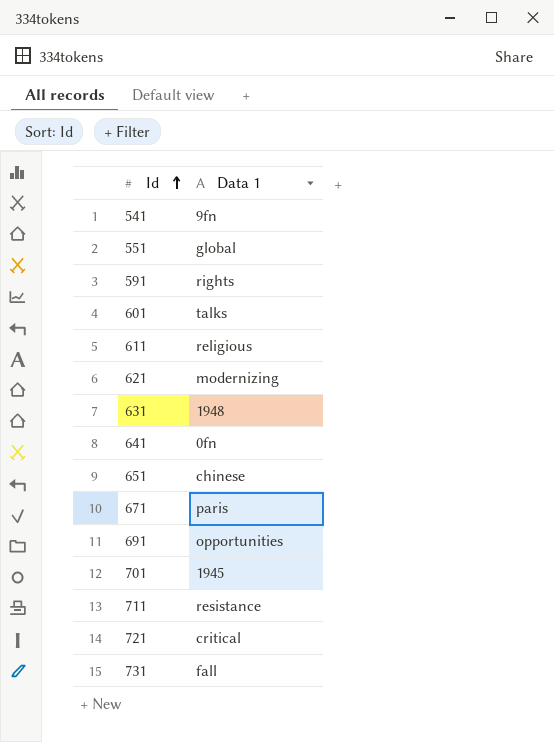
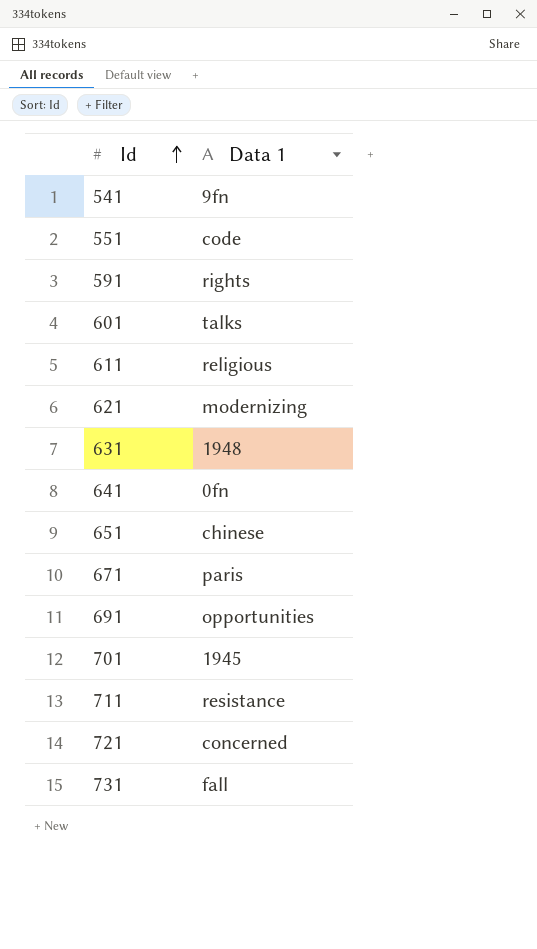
551 | Data 1: global -> code
721 | Data 1: critical -> concerned

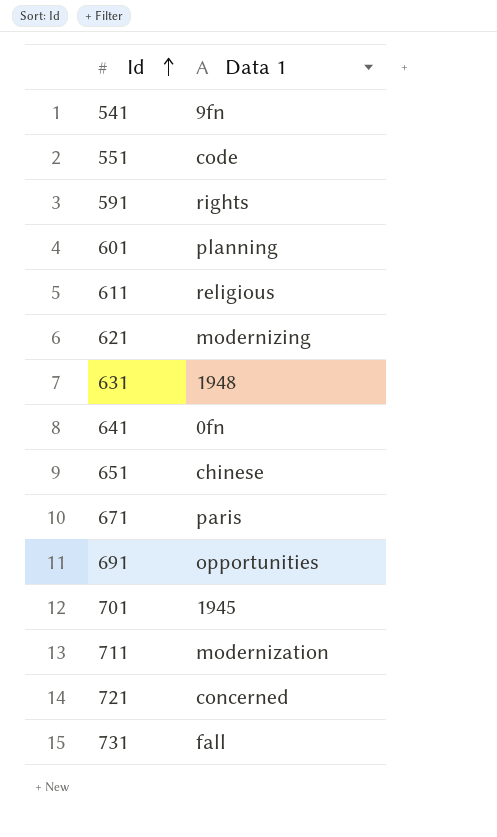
601 | Data 1: talks -> planning
711 | Data 1: resistance -> modernization

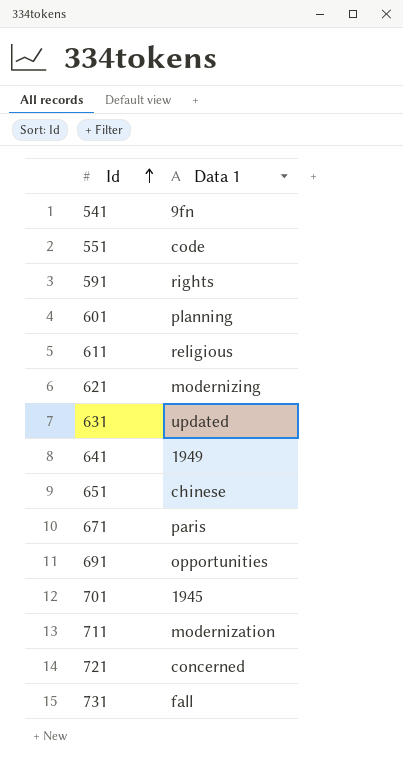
631 | Data 1: 1948 -> updated
641 | Data 1: 0fn -> 1949

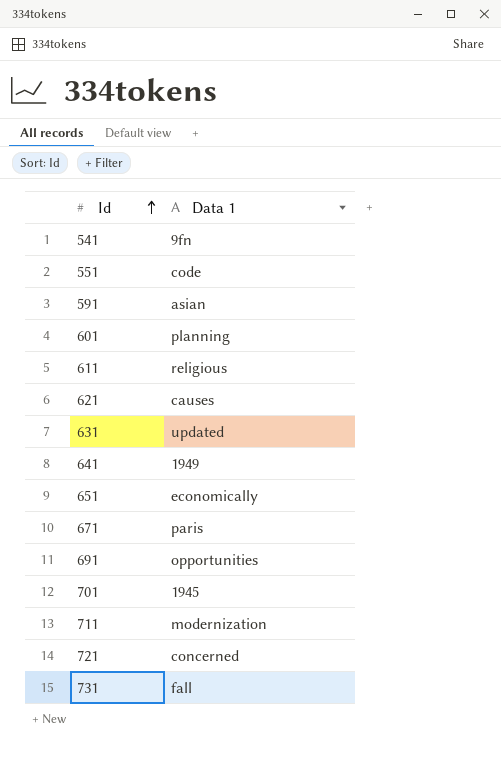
591 | Data 1: rights -> asian
621 | Data 1: modernizing -> causes
651 | Data 1: chinese -> economically

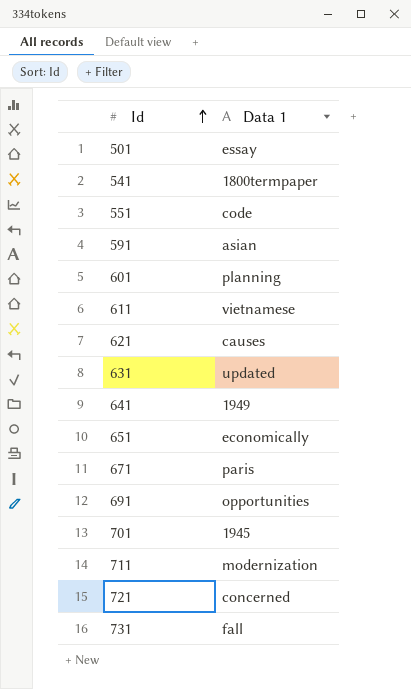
row 501: none -> essay
541 | Data 1: 9fn -> 1800termpaper
611 | Data 1: religious -> vietnamese

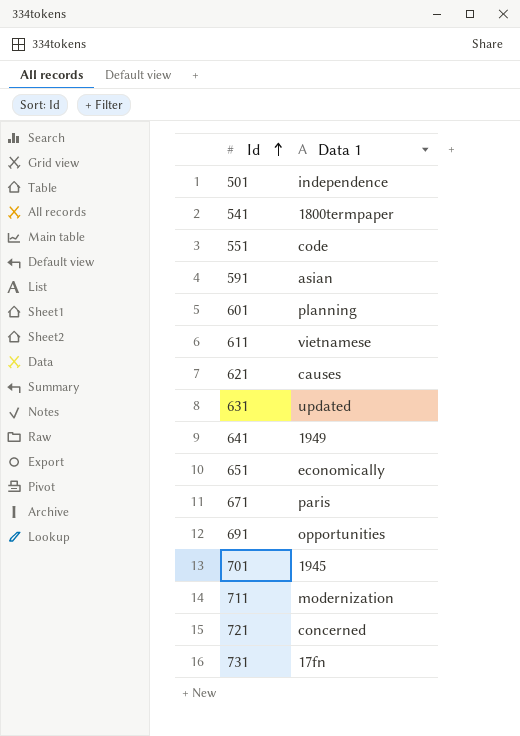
501 | Data 1: essay -> independence
731 | Data 1: fall -> 17fn

